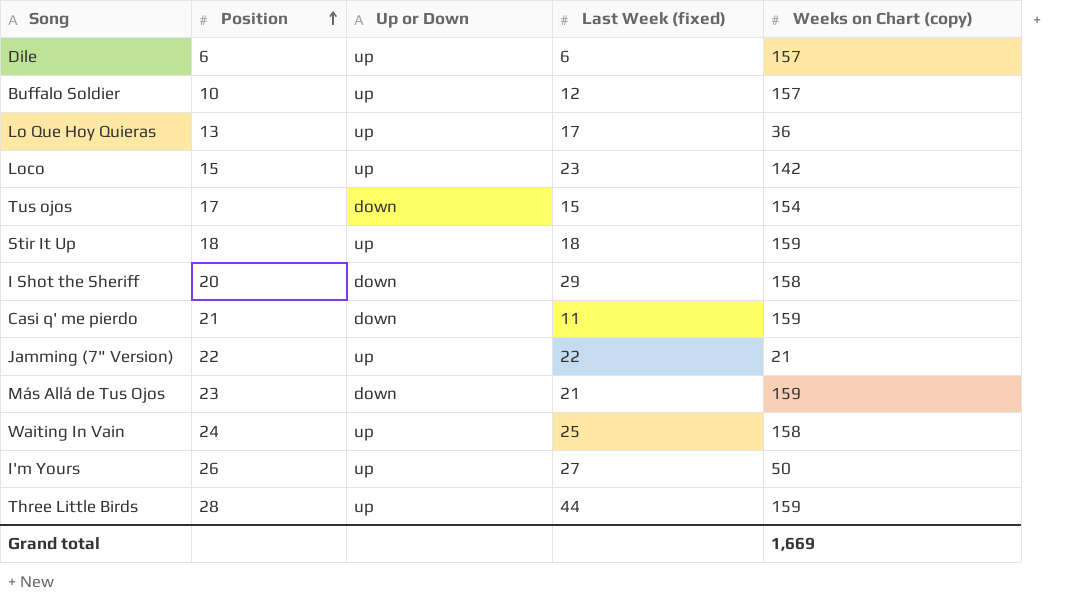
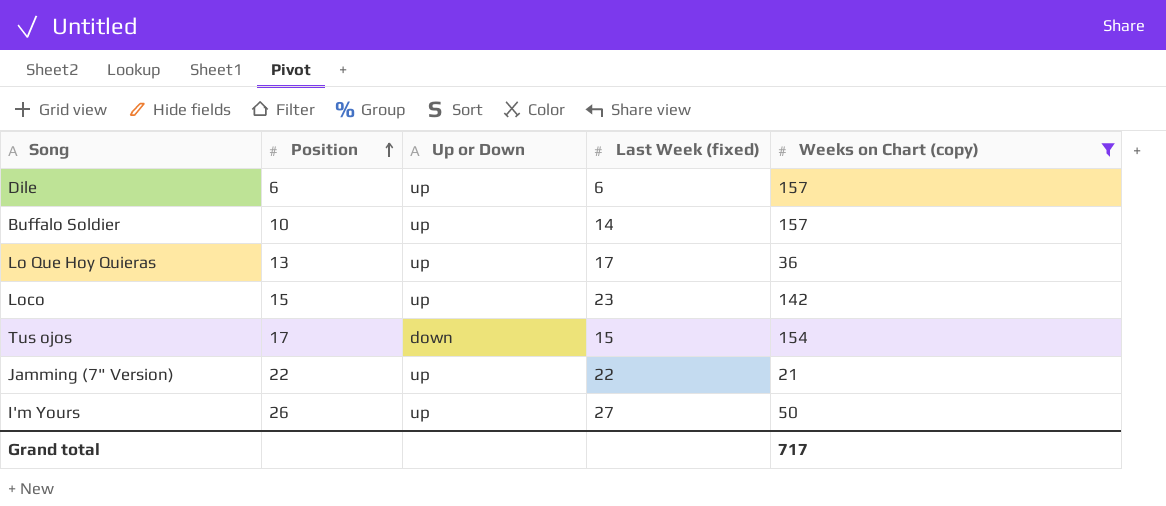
filter: none -> Weeks on Chart (copy) <= 157
Buffalo Soldier | Last Week (fixed): 12 -> 14
Grand total | Weeks on Chart (copy): 1,669 -> 717

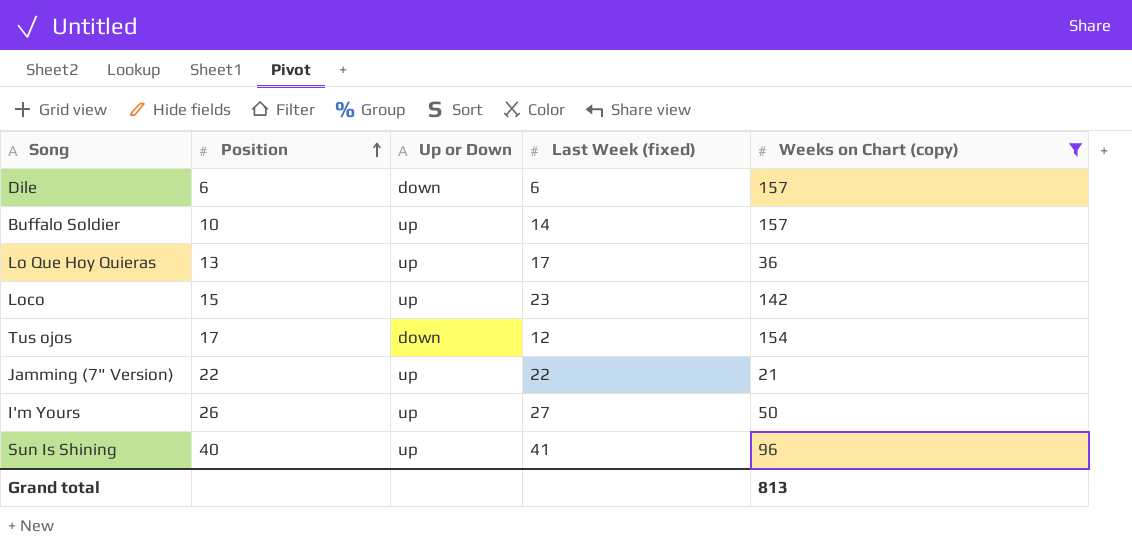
Dile | Up or Down: up -> down
Tus ojos | Last Week (fixed): 15 -> 12
row Sun Is Shining: none -> 40 | up | 41 | 96
Grand total | Weeks on Chart (copy): 717 -> 813

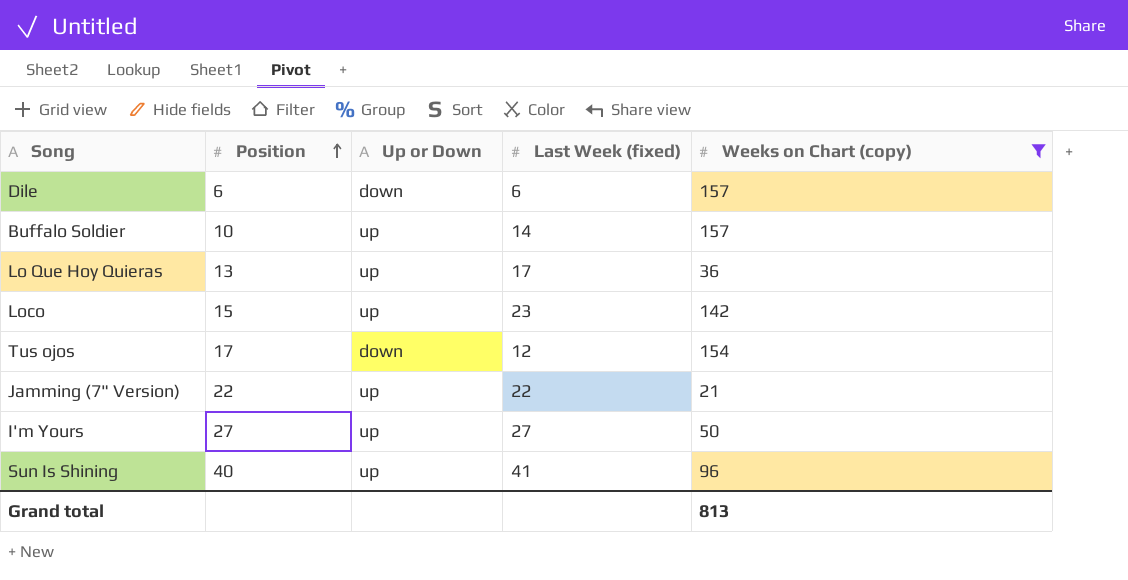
I'm Yours | Position: 26 -> 27

